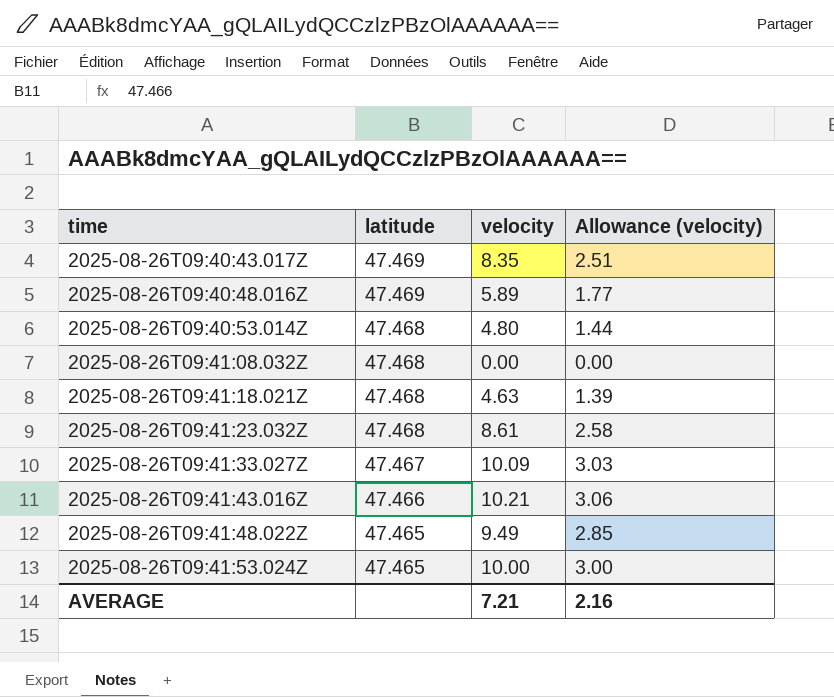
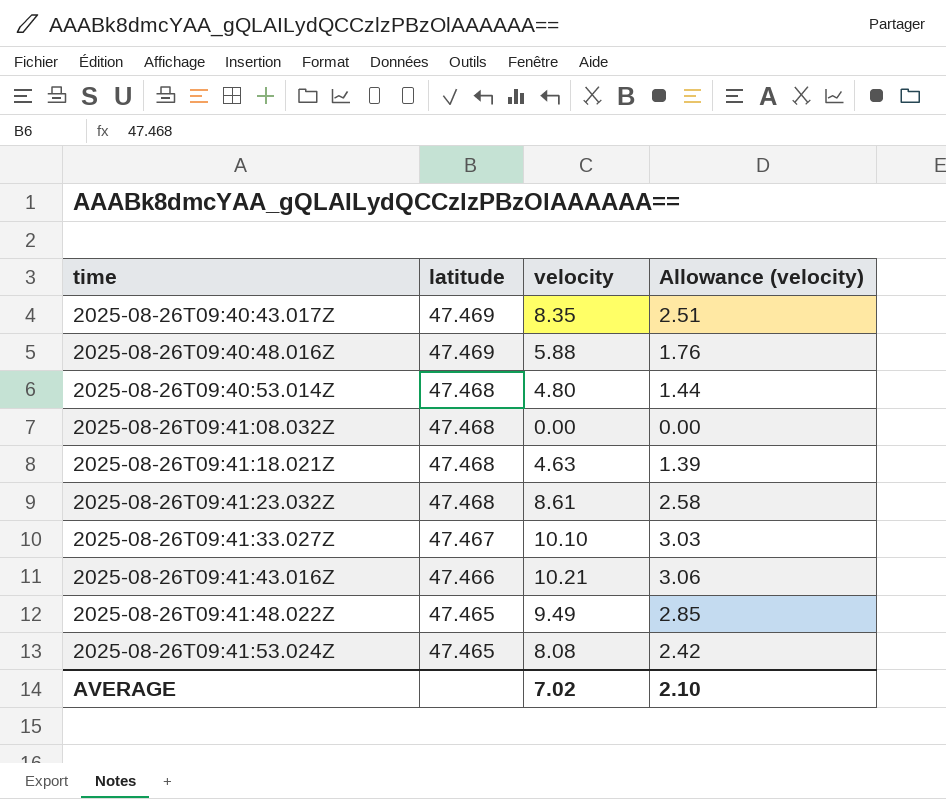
2025-08-26T09:40:48.016Z | velocity: 5.89 -> 5.88
2025-08-26T09:40:48.016Z | Allowance (velocity): 1.77 -> 1.76
2025-08-26T09:41:33.027Z | velocity: 10.09 -> 10.10
2025-08-26T09:41:53.024Z | velocity: 10.00 -> 8.08
2025-08-26T09:41:53.024Z | Allowance (velocity): 3.00 -> 2.42
AVERAGE | velocity: 7.21 -> 7.02
AVERAGE | Allowance (velocity): 2.16 -> 2.10

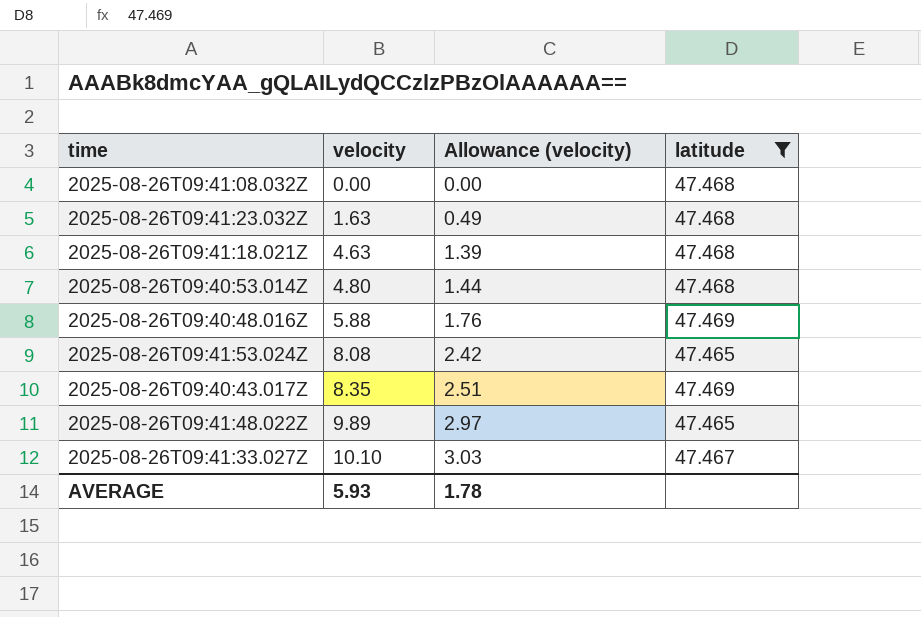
filter: none -> latitude != 47.466
row order: time ascending -> velocity ascending
column latitude | position: 2 -> 4
2025-08-26T09:41:23.032Z | velocity: 8.61 -> 1.63
2025-08-26T09:41:23.032Z | Allowance (velocity): 2.58 -> 0.49
2025-08-26T09:41:48.022Z | velocity: 9.49 -> 9.89
2025-08-26T09:41:48.022Z | Allowance (velocity): 2.85 -> 2.97
AVERAGE | velocity: 7.02 -> 5.93
AVERAGE | Allowance (velocity): 2.10 -> 1.78

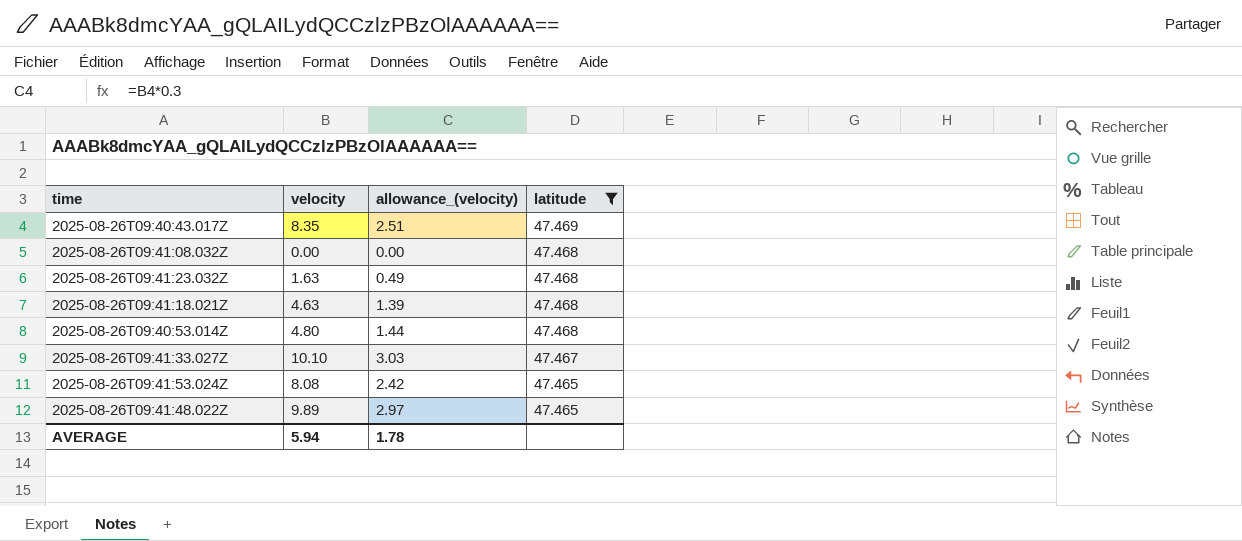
row order: velocity ascending -> latitude descending
column name: Allowance (velocity) -> allowance_(velocity)
row 2025-08-26T09:40:48.016Z: 5.88 | 1.76 | 47.469 -> none
AVERAGE | velocity: 5.93 -> 5.94

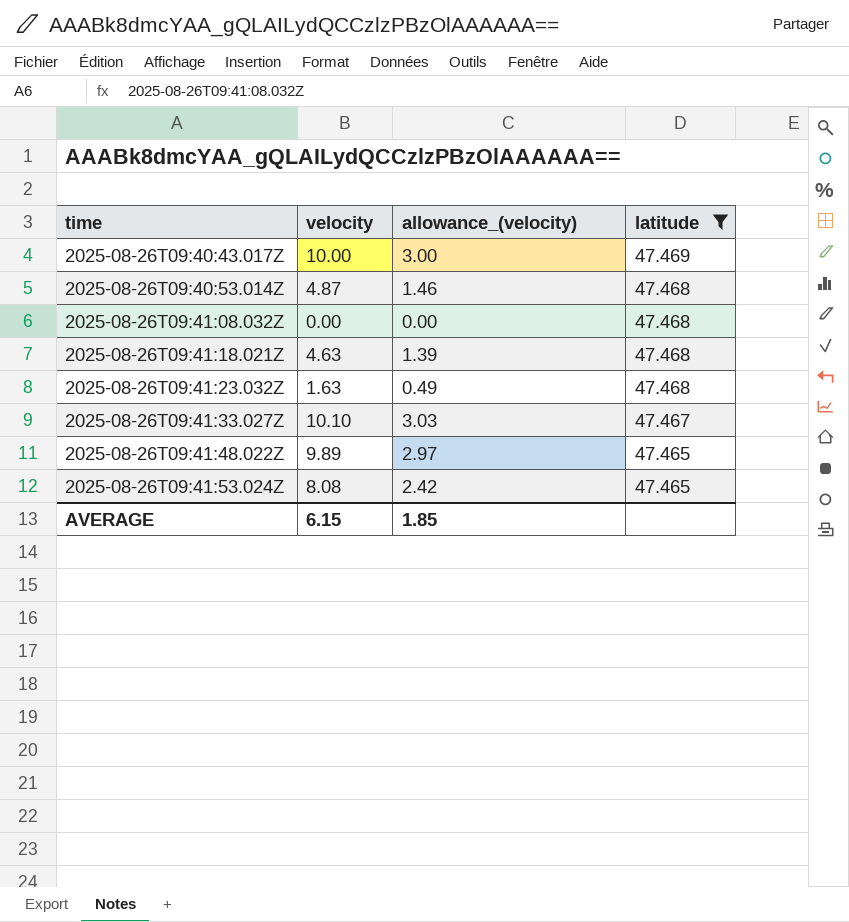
row order: latitude descending -> time ascending
2025-08-26T09:40:43.017Z | velocity: 8.35 -> 10.00
2025-08-26T09:40:43.017Z | allowance_(velocity): 2.51 -> 3.00
2025-08-26T09:40:53.014Z | velocity: 4.80 -> 4.87
2025-08-26T09:40:53.014Z | allowance_(velocity): 1.44 -> 1.46
AVERAGE | velocity: 5.94 -> 6.15
AVERAGE | allowance_(velocity): 1.78 -> 1.85

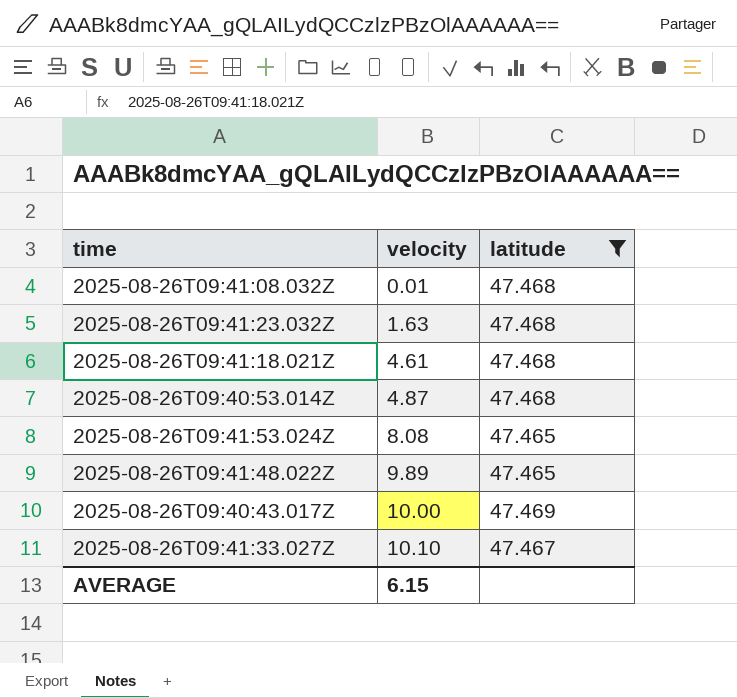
row order: time ascending -> velocity ascending
column allowance_(velocity) | formula: [velocity] * 0.3 -> none
2025-08-26T09:41:08.032Z | velocity: 0.00 -> 0.01
2025-08-26T09:41:18.021Z | velocity: 4.63 -> 4.61

